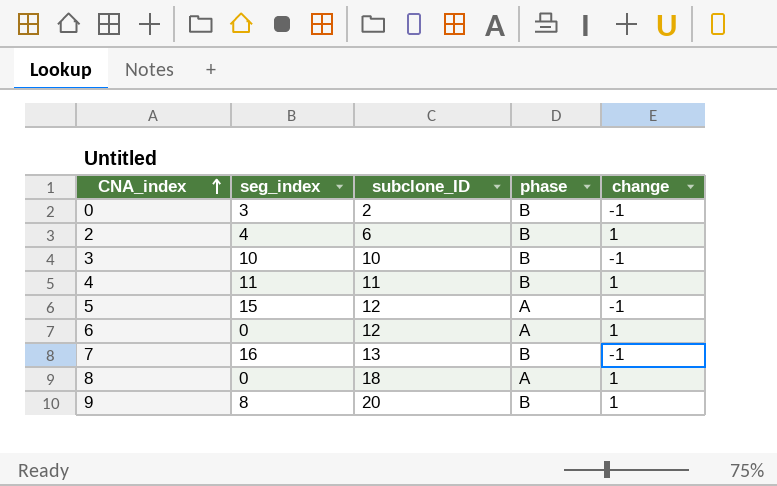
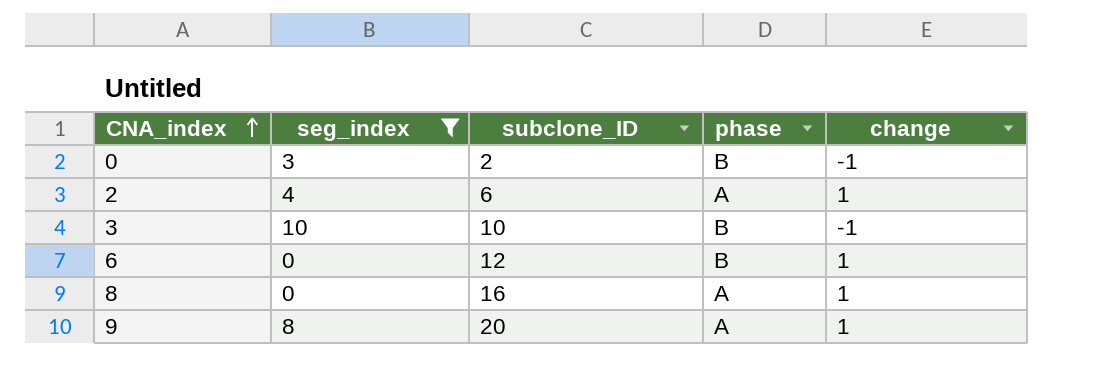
filter: none -> seg_index <= 10
2 | phase: B -> A
6 | phase: A -> B
8 | subclone_ID: 18 -> 16
9 | phase: B -> A

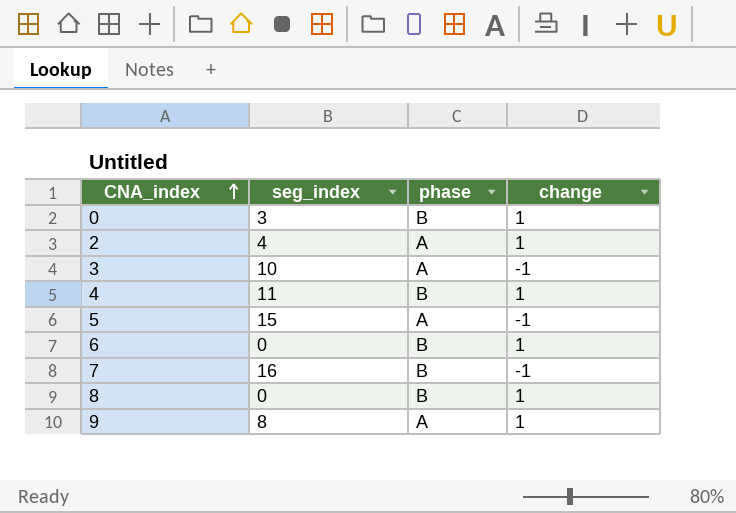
filter: seg_index <= 10 -> none
column subclone_ID | position: 3 -> none
0 | change: -1 -> 1
3 | phase: B -> A
8 | phase: A -> B

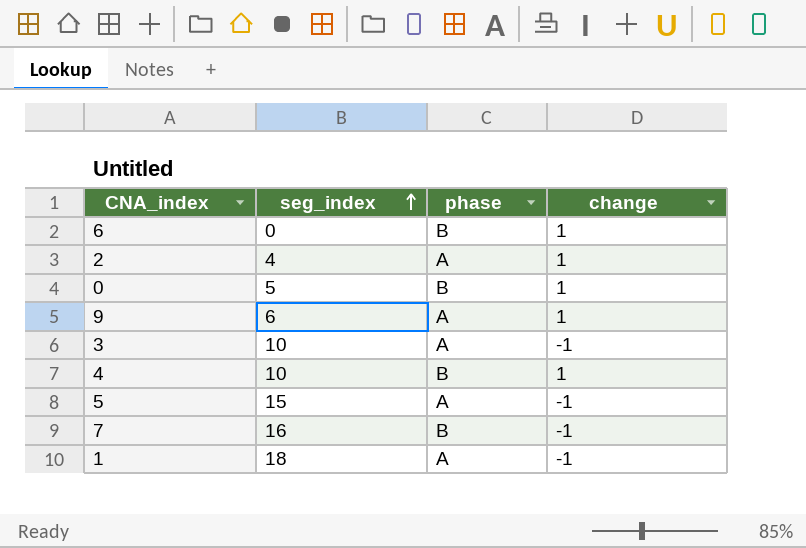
row order: CNA_index ascending -> seg_index ascending
row 8: 0 | B | 1 -> none
0 | seg_index: 3 -> 5
9 | seg_index: 8 -> 6
4 | seg_index: 11 -> 10
row 1: none -> 18 | A | -1

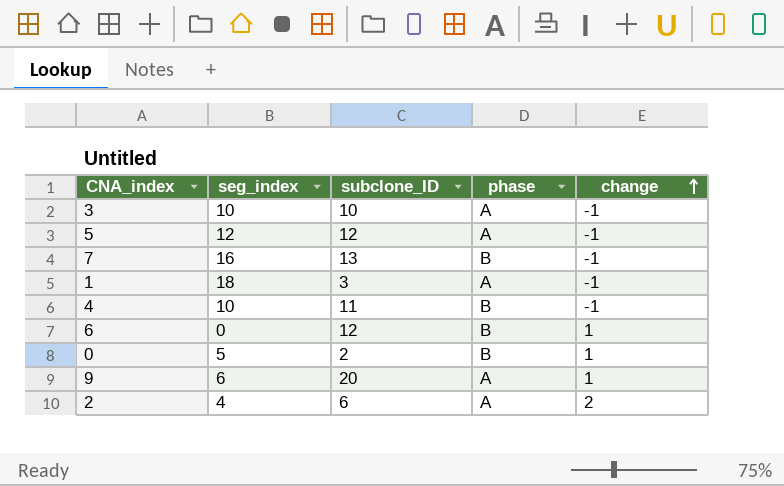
row order: seg_index ascending -> change ascending
column subclone_ID | position: none -> 3
5 | seg_index: 15 -> 12
4 | change: 1 -> -1
2 | change: 1 -> 2

